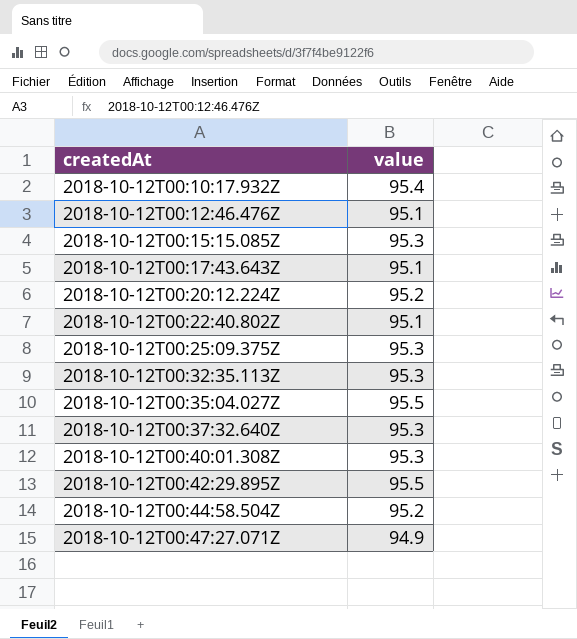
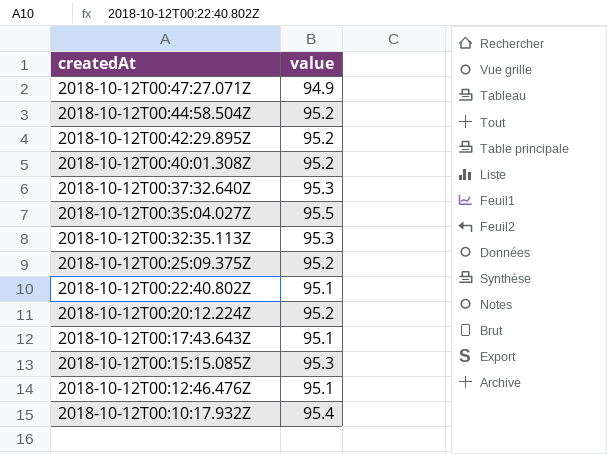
row order: createdAt ascending -> createdAt descending
2018-10-12T00:42:29.895Z | value: 95.5 -> 95.2
2018-10-12T00:40:01.308Z | value: 95.3 -> 95.2
2018-10-12T00:25:09.375Z | value: 95.3 -> 95.2

